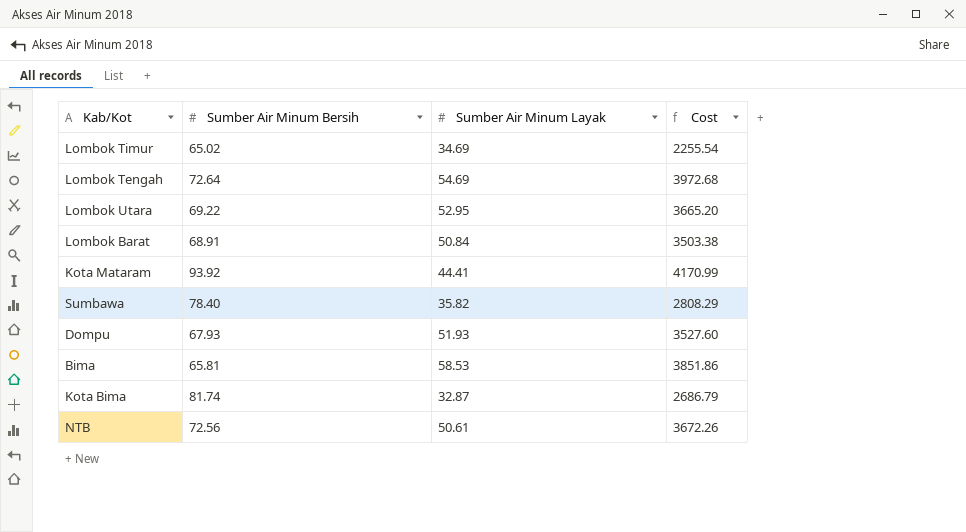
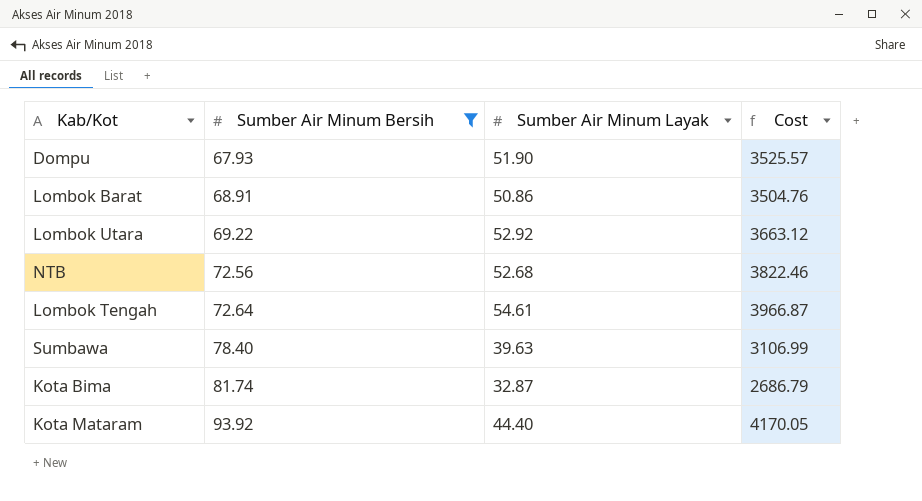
filter: none -> Sumber Air Minum Bersih >= 67.93
row order: none -> Sumber Air Minum Bersih ascending
Dompu | Sumber Air Minum Layak: 51.93 -> 51.90
Dompu | Cost: 3527.60 -> 3525.57
Lombok Barat | Sumber Air Minum Layak: 50.84 -> 50.86
Lombok Barat | Cost: 3503.38 -> 3504.76
Lombok Utara | Sumber Air Minum Layak: 52.95 -> 52.92
Lombok Utara | Cost: 3665.20 -> 3663.12
NTB | Sumber Air Minum Layak: 50.61 -> 52.68
NTB | Cost: 3672.26 -> 3822.46
Lombok Tengah | Sumber Air Minum Layak: 54.69 -> 54.61
Lombok Tengah | Cost: 3972.68 -> 3966.87
Sumbawa | Sumber Air Minum Layak: 35.82 -> 39.63
Sumbawa | Cost: 2808.29 -> 3106.99
Kota Mataram | Sumber Air Minum Layak: 44.41 -> 44.40
Kota Mataram | Cost: 4170.99 -> 4170.05

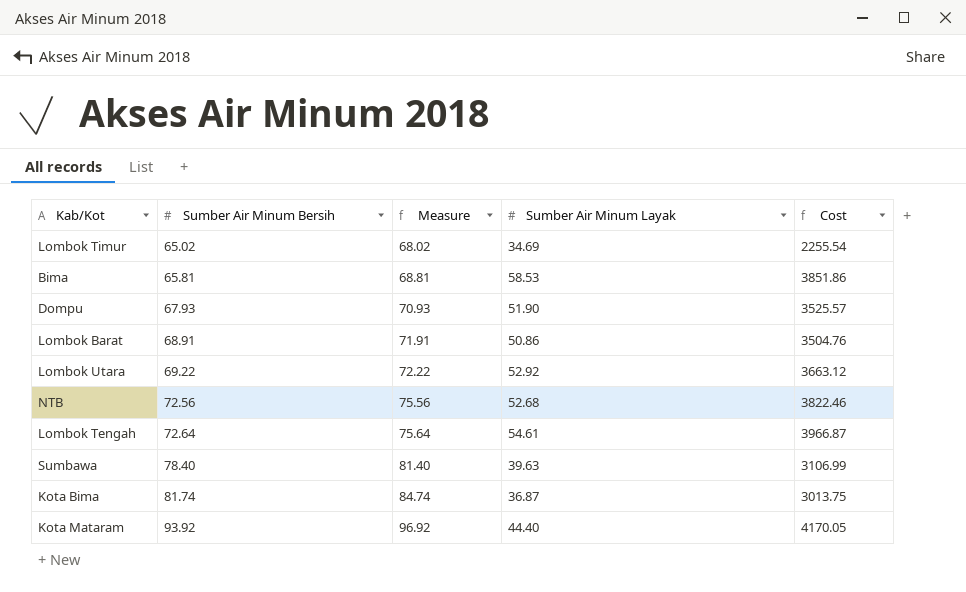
filter: Sumber Air Minum Bersih >= 67.93 -> none
column Measure | formula: none -> [Sumber Air Minum Bersih] + 3
Kota Bima | Sumber Air Minum Layak: 32.87 -> 36.87
Kota Bima | Cost: 2686.79 -> 3013.75

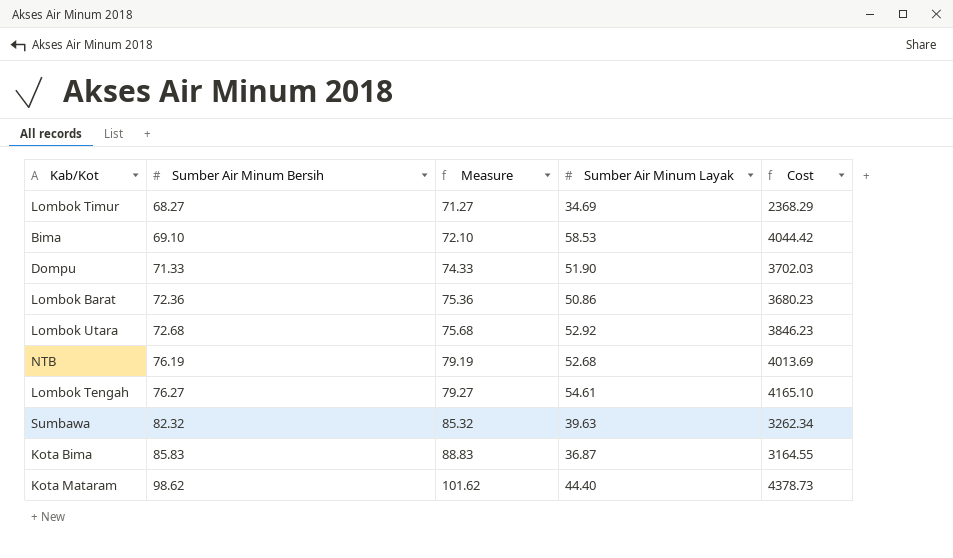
Lombok Timur | Sumber Air Minum Bersih: 65.02 -> 68.27
Lombok Timur | Measure: 68.02 -> 71.27
Lombok Timur | Cost: 2255.54 -> 2368.29
Bima | Sumber Air Minum Bersih: 65.81 -> 69.10
Bima | Measure: 68.81 -> 72.10
Bima | Cost: 3851.86 -> 4044.42
Dompu | Sumber Air Minum Bersih: 67.93 -> 71.33
Dompu | Measure: 70.93 -> 74.33
Dompu | Cost: 3525.57 -> 3702.03
Lombok Barat | Sumber Air Minum Bersih: 68.91 -> 72.36
Lombok Barat | Measure: 71.91 -> 75.36
Lombok Barat | Cost: 3504.76 -> 3680.23
Lombok Utara | Sumber Air Minum Bersih: 69.22 -> 72.68
Lombok Utara | Measure: 72.22 -> 75.68
Lombok Utara | Cost: 3663.12 -> 3846.23
NTB | Sumber Air Minum Bersih: 72.56 -> 76.19
NTB | Measure: 75.56 -> 79.19
NTB | Cost: 3822.46 -> 4013.69
Lombok Tengah | Sumber Air Minum Bersih: 72.64 -> 76.27
Lombok Tengah | Measure: 75.64 -> 79.27
Lombok Tengah | Cost: 3966.87 -> 4165.10
Sumbawa | Sumber Air Minum Bersih: 78.40 -> 82.32
Sumbawa | Measure: 81.40 -> 85.32
Sumbawa | Cost: 3106.99 -> 3262.34
Kota Bima | Sumber Air Minum Bersih: 81.74 -> 85.83
Kota Bima | Measure: 84.74 -> 88.83
Kota Bima | Cost: 3013.75 -> 3164.55
Kota Mataram | Sumber Air Minum Bersih: 93.92 -> 98.62
Kota Mataram | Measure: 96.92 -> 101.62
Kota Mataram | Cost: 4170.05 -> 4378.73

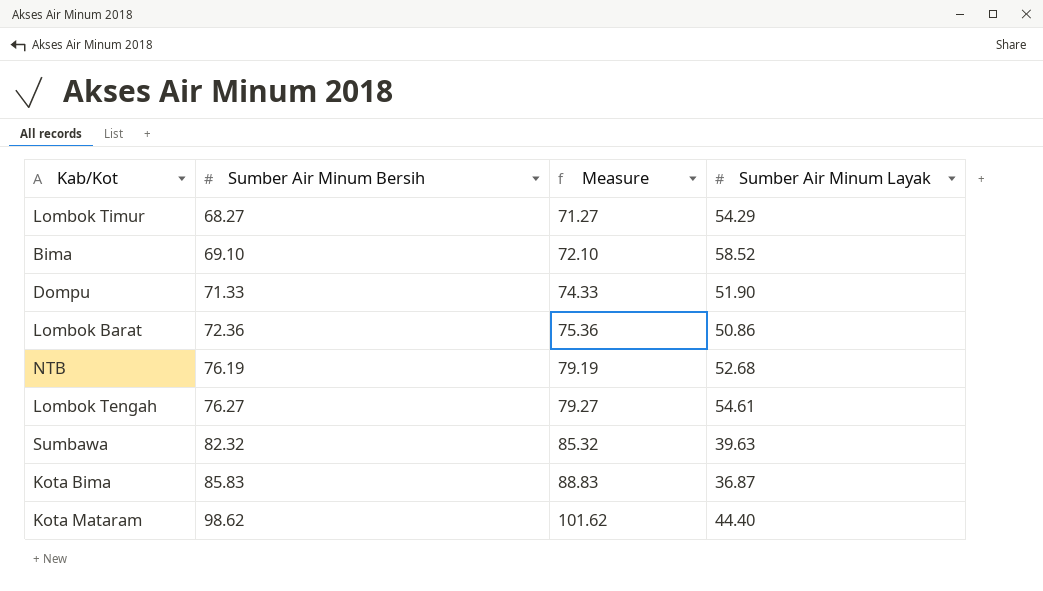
column Cost | formula: [Sumber Air Minum Bersih] * [Sumber Air Minum Layak] -> none
row Lombok Utara: 72.68 | 75.68 | 52.92 | 3846.23 -> none
Lombok Timur | Sumber Air Minum Layak: 34.69 -> 54.29
Bima | Sumber Air Minum Layak: 58.53 -> 58.52

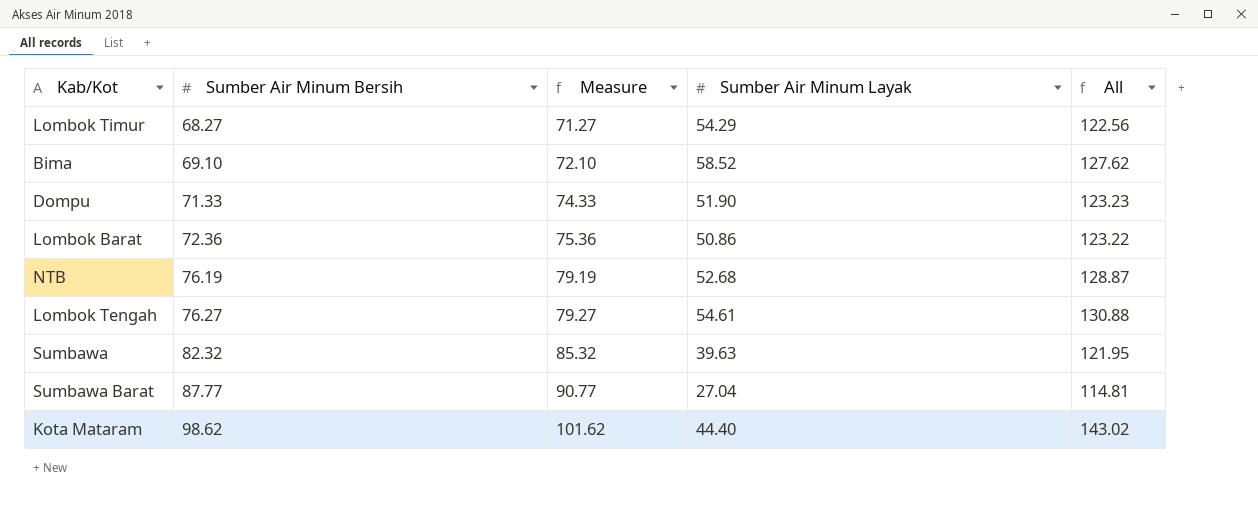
column All | formula: none -> [Sumber Air Minum Bersih] + [Sumber Air Minum Layak]
row Kota Bima: 85.83 | 88.83 | 36.87 -> none
row Sumbawa Barat: none -> 87.77 | 90.77 | 27.04 | 114.81

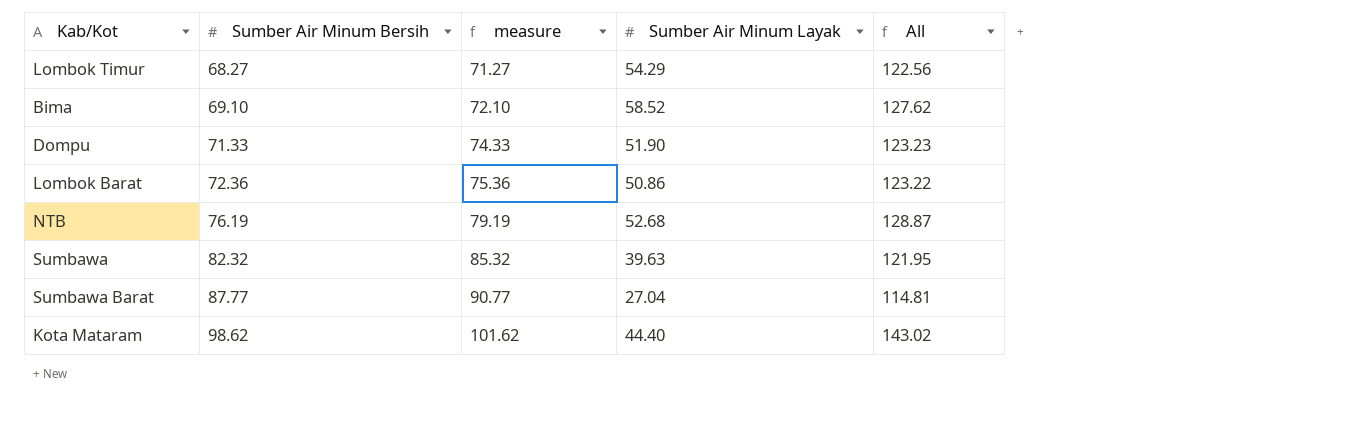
column name: Measure -> measure
row Lombok Tengah: 76.27 | 79.27 | 54.61 | 130.88 -> none

